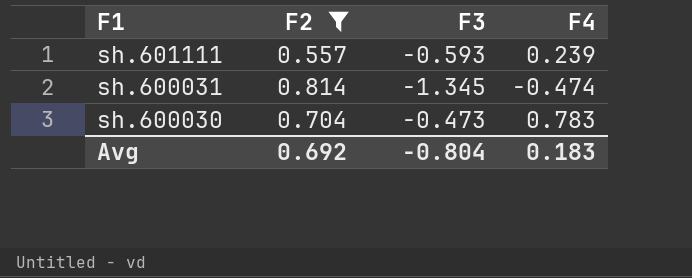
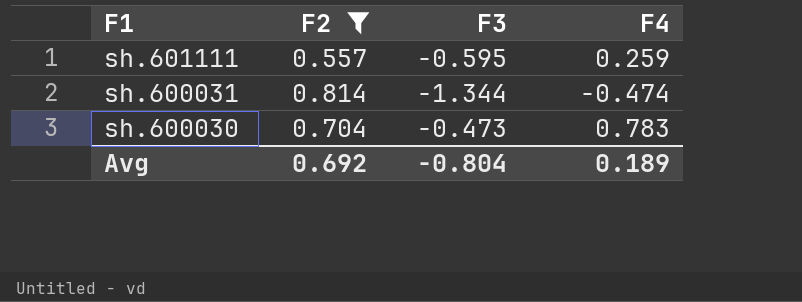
sh.601111 | F3: -0.593 -> -0.595
sh.601111 | F4: 0.239 -> 0.259
sh.600031 | F3: -1.345 -> -1.344
Avg | F4: 0.183 -> 0.189

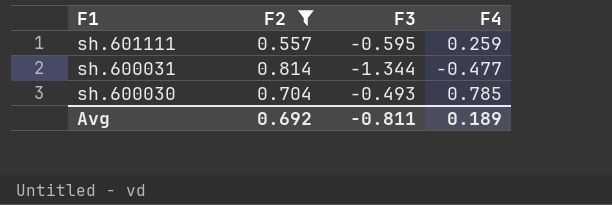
sh.600031 | F4: -0.474 -> -0.477
sh.600030 | F3: -0.473 -> -0.493
sh.600030 | F4: 0.783 -> 0.785
Avg | F3: -0.804 -> -0.811

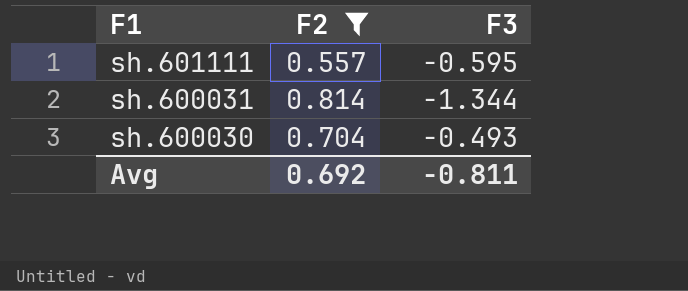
column F4 | position: 4 -> none

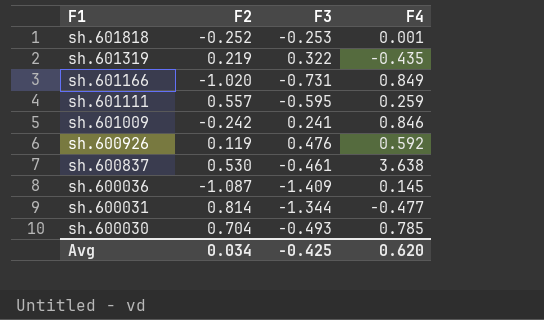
filter: F2 >= 0.557 -> none
column F4 | position: none -> 4
Avg | F2: 0.692 -> 0.034
Avg | F3: -0.811 -> -0.425

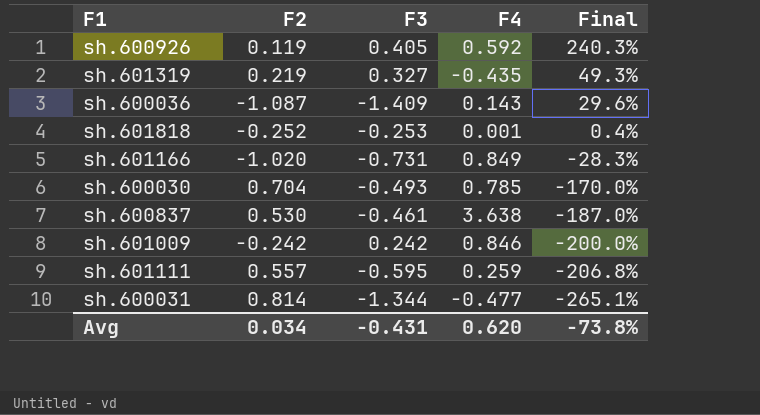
row order: F1 descending -> Final descending
column Final | formula: none -> ([F3] - [F2]) / [F2]
sh.600926 | F3: 0.476 -> 0.405
sh.601319 | F3: 0.322 -> 0.327
sh.600036 | F4: 0.145 -> 0.143
sh.601009 | F3: 0.241 -> 0.242
Avg | F3: -0.425 -> -0.431

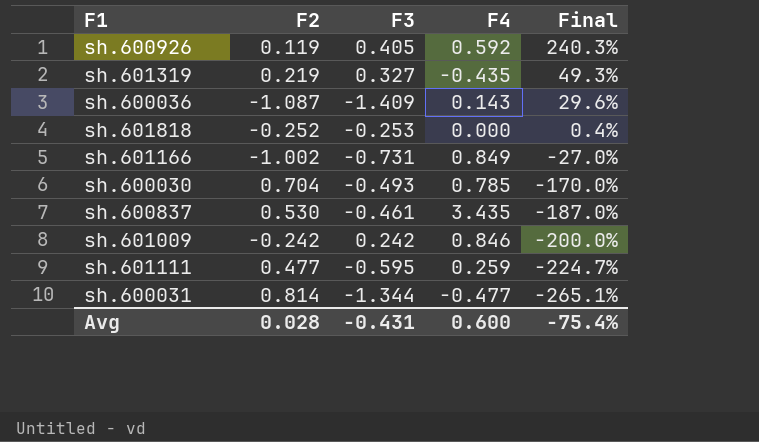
sh.601818 | F4: 0.001 -> 0.000
sh.601166 | F2: -1.020 -> -1.002
sh.601166 | Final: -28.3% -> -27.0%
sh.600837 | F4: 3.638 -> 3.435
sh.601111 | F2: 0.557 -> 0.477
sh.601111 | Final: -206.8% -> -224.7%
Avg | F2: 0.034 -> 0.028
Avg | F4: 0.620 -> 0.600
Avg | Final: -73.8% -> -75.4%

